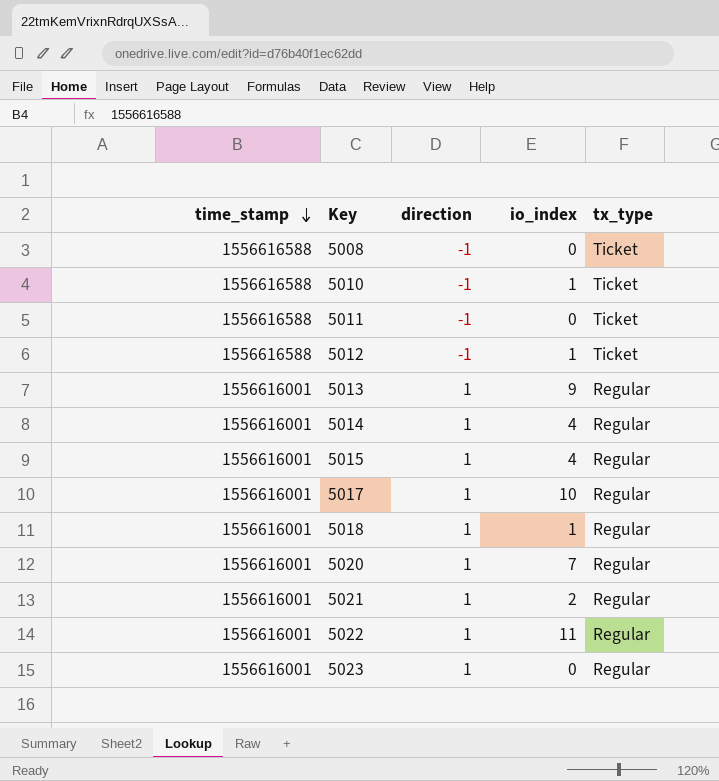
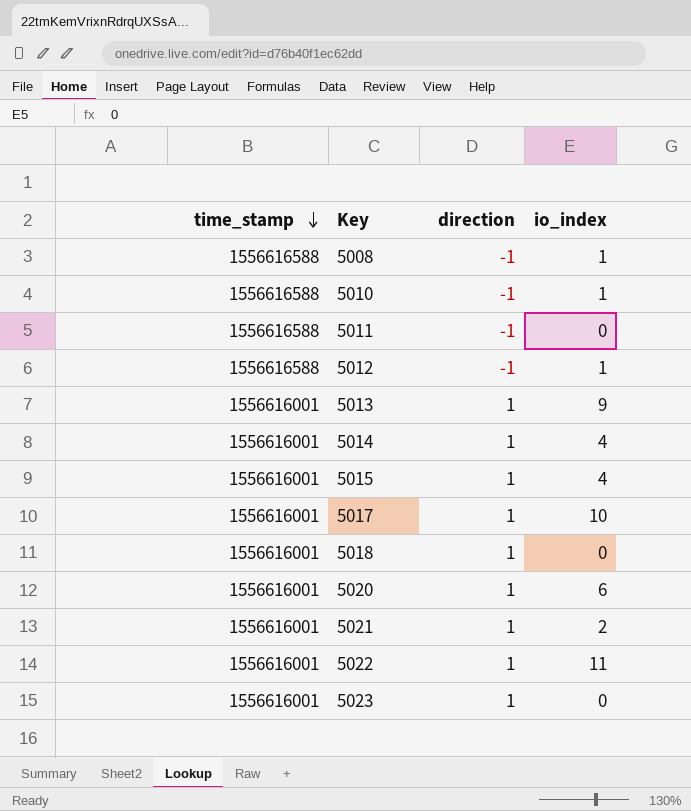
column tx_type | position: 5 -> none
5008 | io_index: 0 -> 1
5018 | io_index: 1 -> 0
5020 | io_index: 7 -> 6

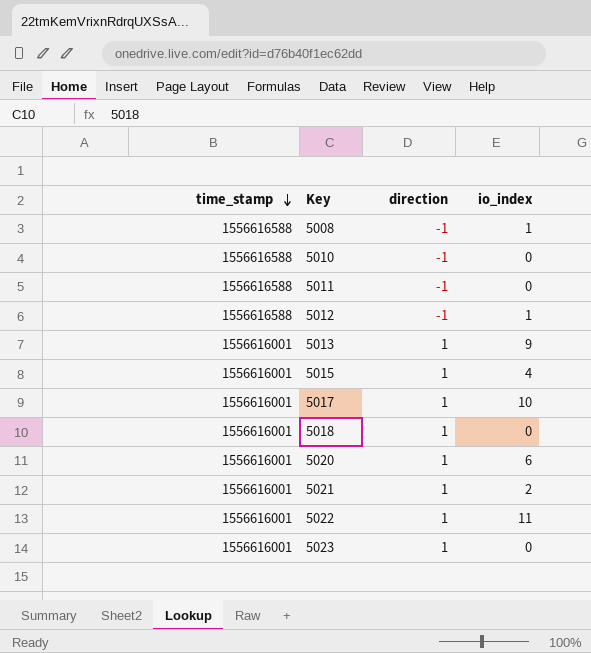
row 5014: 1556616001 | 1 | 4 -> none
5010 | io_index: 1 -> 0

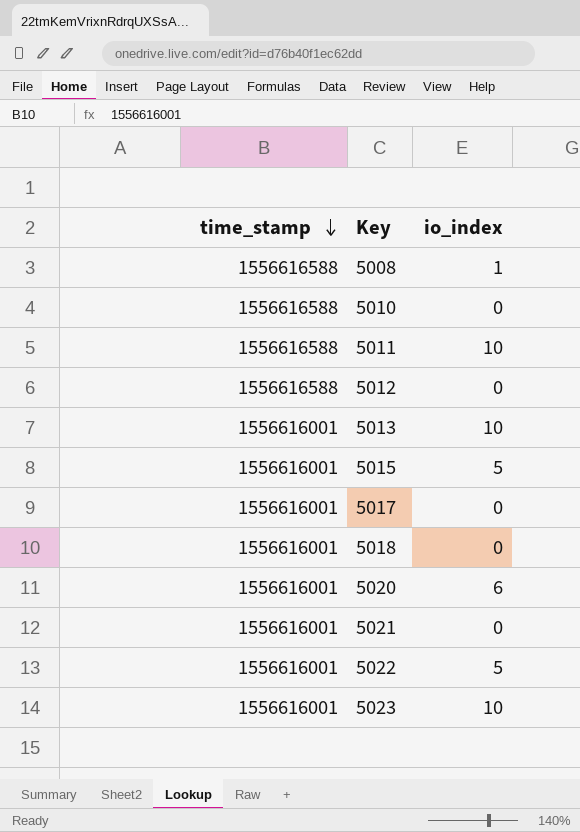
column direction | position: 3 -> none
5011 | io_index: 0 -> 10
5012 | io_index: 1 -> 0
5013 | io_index: 9 -> 10
5015 | io_index: 4 -> 5
5017 | io_index: 10 -> 0
5021 | io_index: 2 -> 0
5022 | io_index: 11 -> 5
5023 | io_index: 0 -> 10

